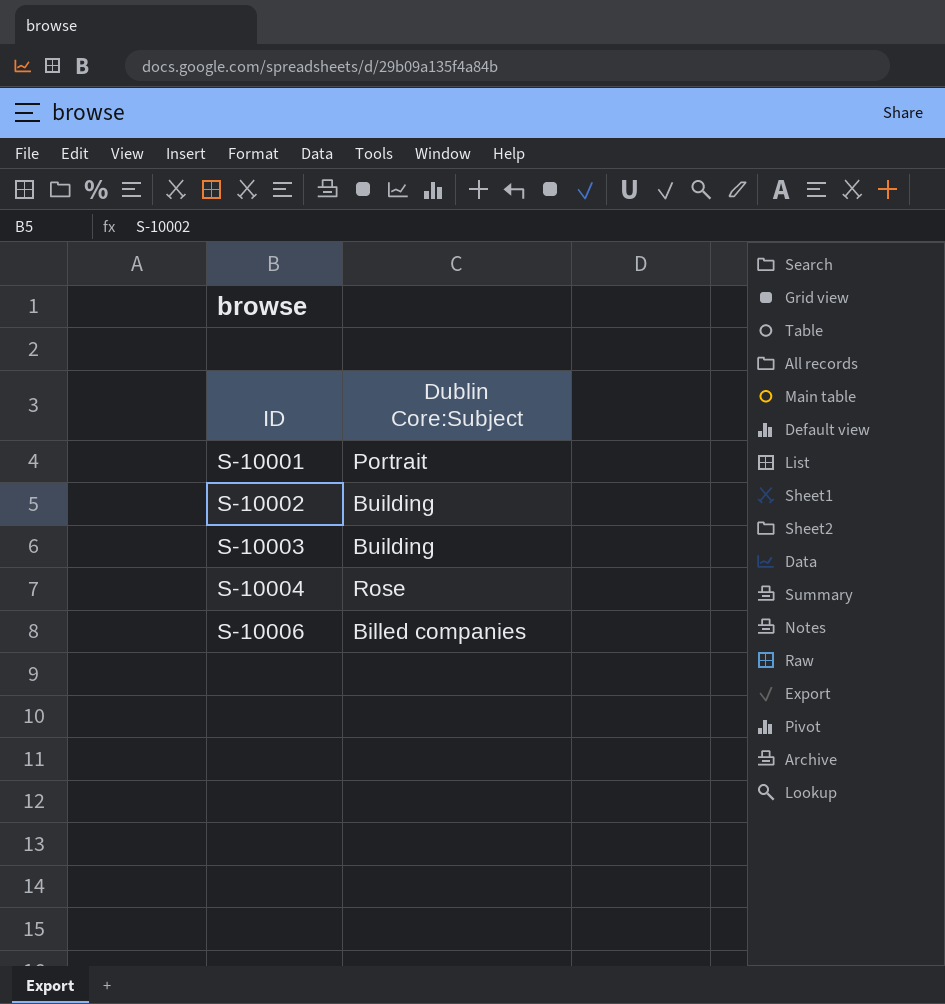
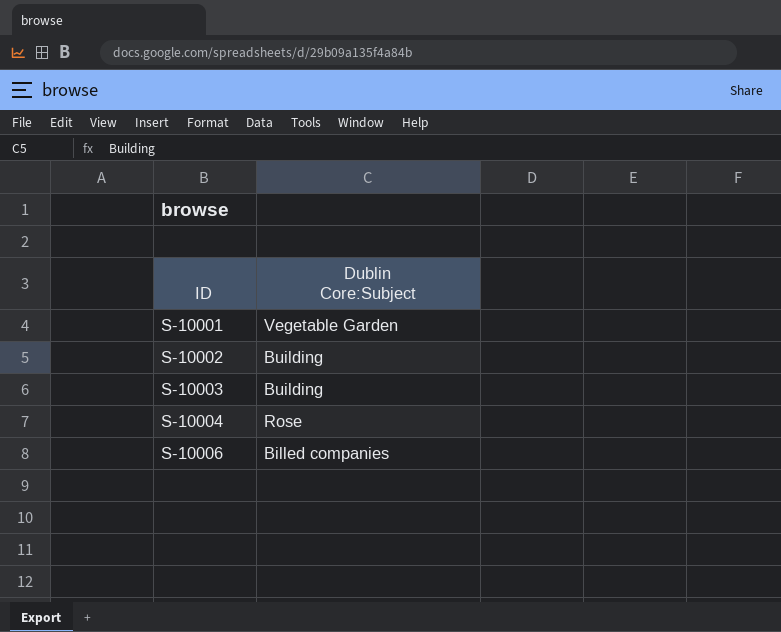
S-10001 | Dublin Core:Subject: Portrait -> Vegetable Garden

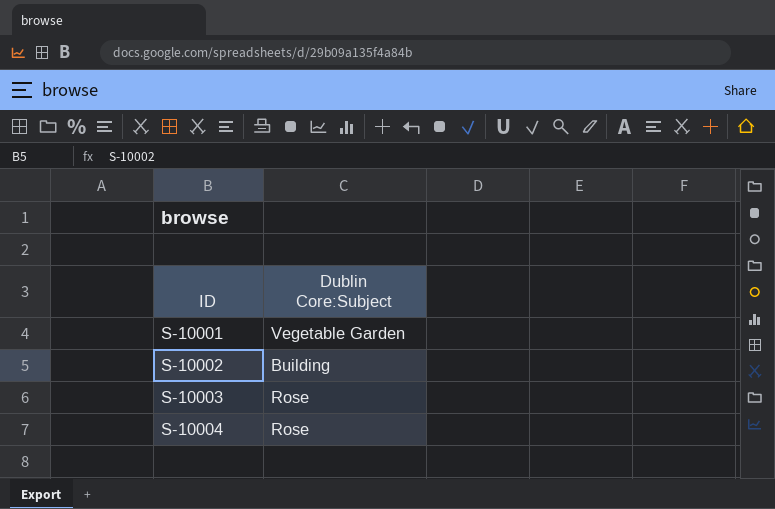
row S-10006: Billed companies -> none
S-10003 | Dublin Core:Subject: Building -> Rose

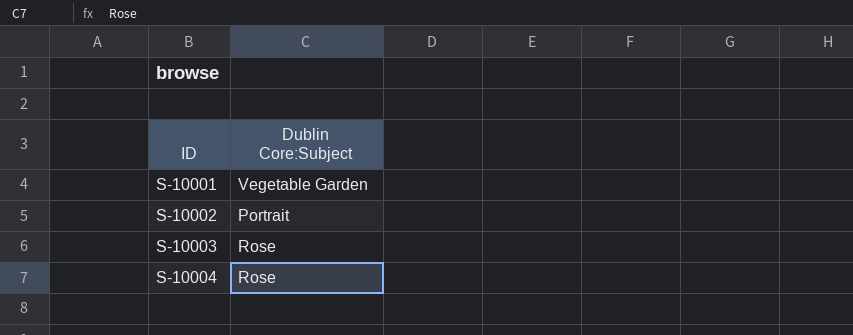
S-10002 | Dublin Core:Subject: Building -> Portrait

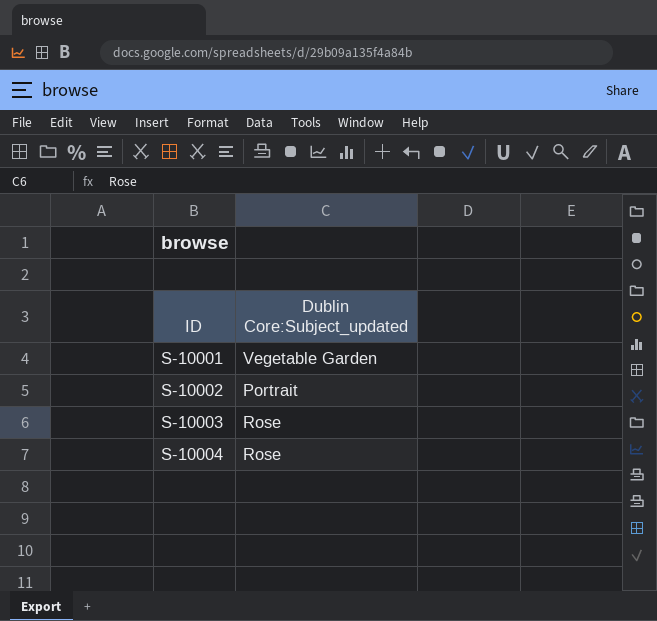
column name: Dublin Core:Subject -> Dublin Core:Subject_updated

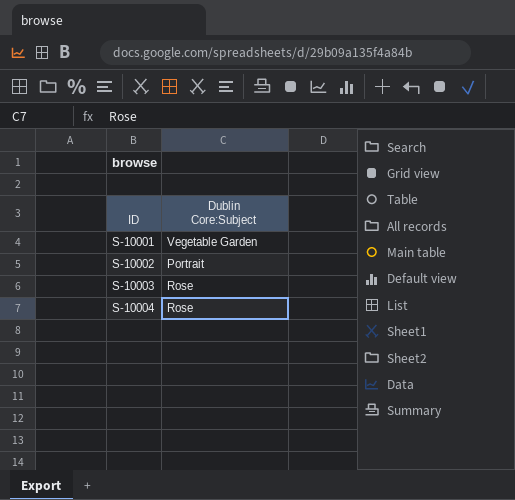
column name: Dublin Core:Subject_updated -> Dublin Core:Subject

